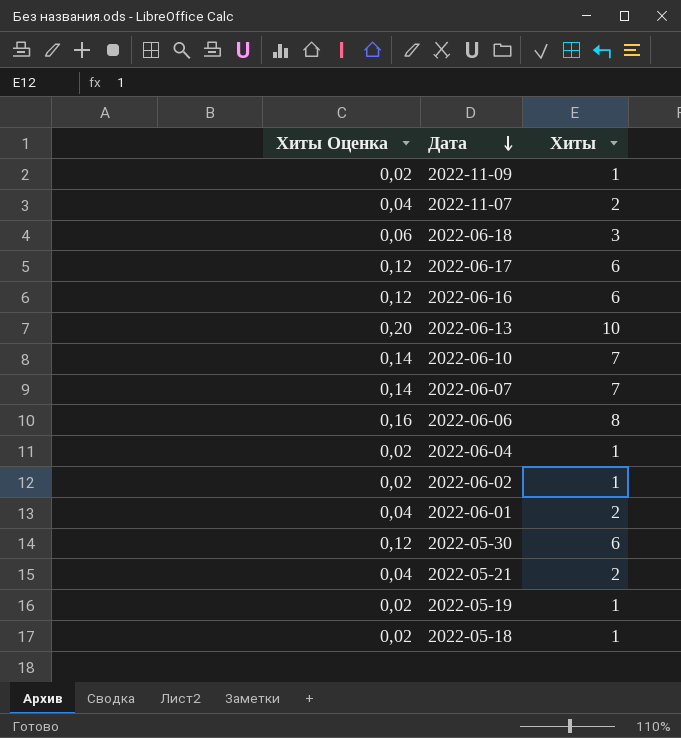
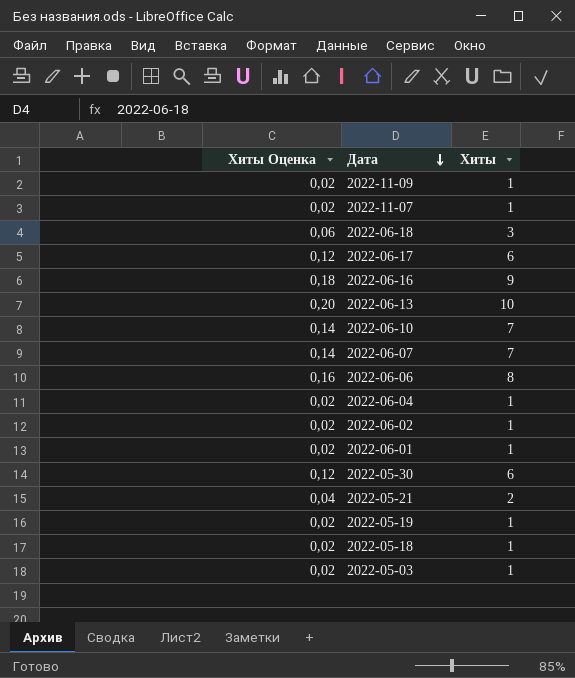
2022-11-07 | Хиты Оценка: 0,04 -> 0,02
2022-11-07 | Хиты: 2 -> 1
2022-06-16 | Хиты Оценка: 0,12 -> 0,18
2022-06-16 | Хиты: 6 -> 9
2022-06-01 | Хиты Оценка: 0,04 -> 0,02
2022-06-01 | Хиты: 2 -> 1
row 2022-05-03: none -> 0,02 | 1

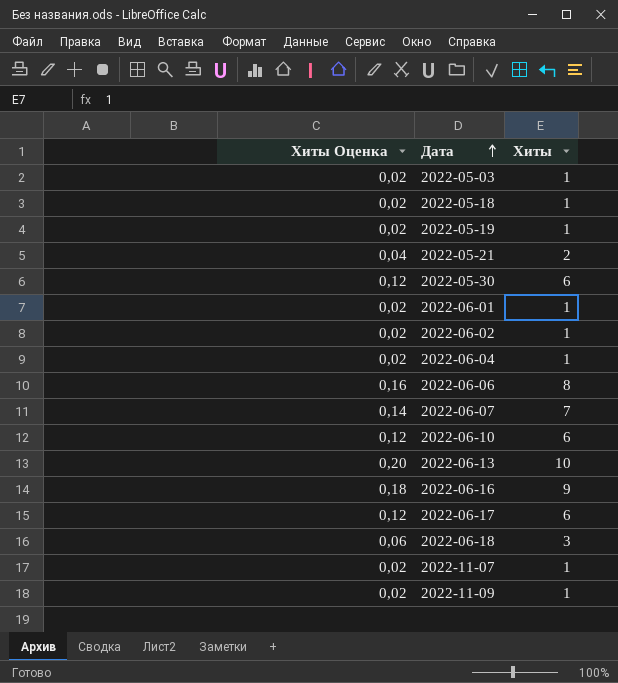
row order: Дата descending -> Дата ascending
2022-06-10 | Хиты Оценка: 0,14 -> 0,12
2022-06-10 | Хиты: 7 -> 6

